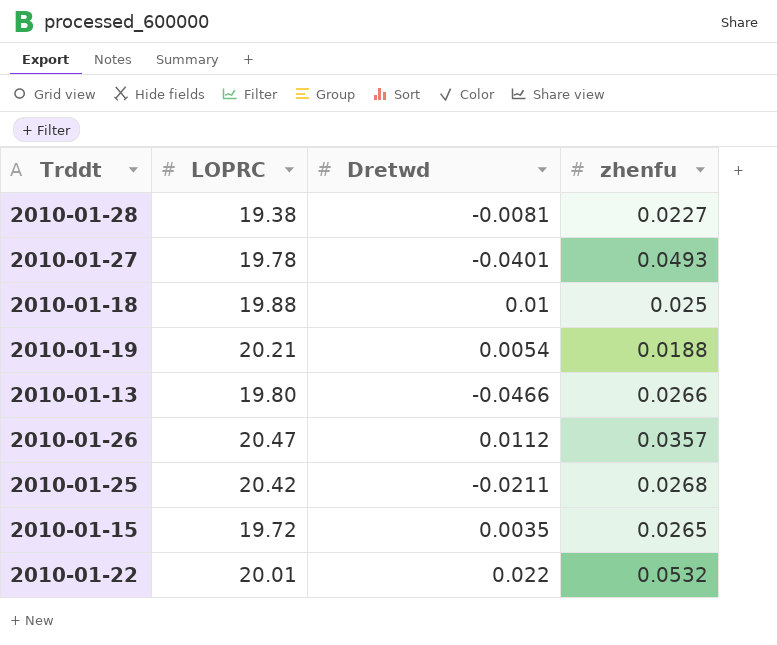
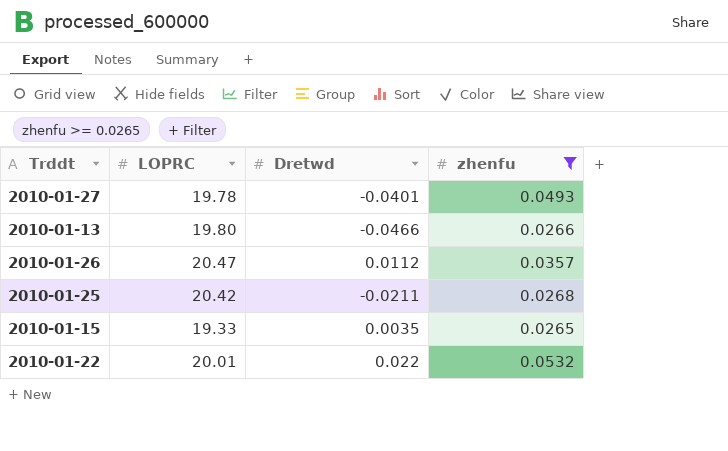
filter: none -> zhenfu >= 0.0265
2010-01-15 | LOPRC: 19.72 -> 19.33

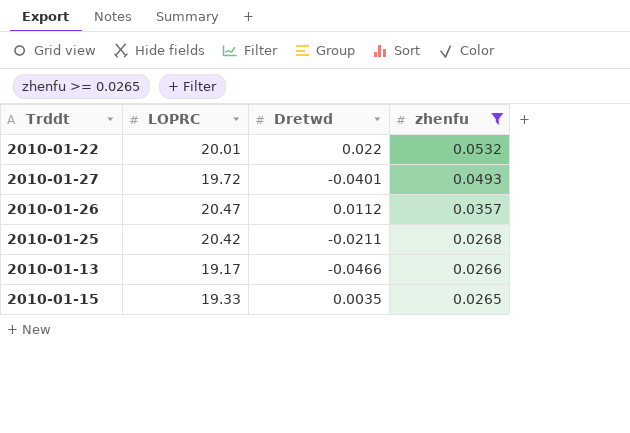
row order: none -> zhenfu descending
2010-01-27 | LOPRC: 19.78 -> 19.72
2010-01-13 | LOPRC: 19.80 -> 19.17

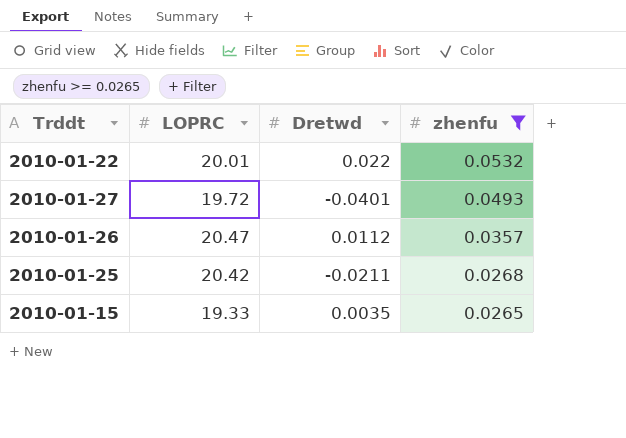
row 2010-01-13: 19.17 | -0.0466 | 0.0266 -> none

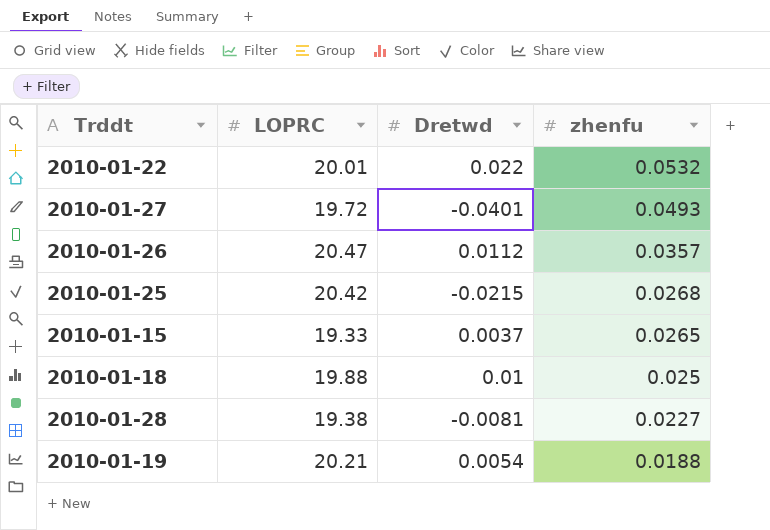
filter: zhenfu >= 0.0265 -> none
2010-01-25 | Dretwd: -0.0211 -> -0.0215
2010-01-15 | Dretwd: 0.0035 -> 0.0037

